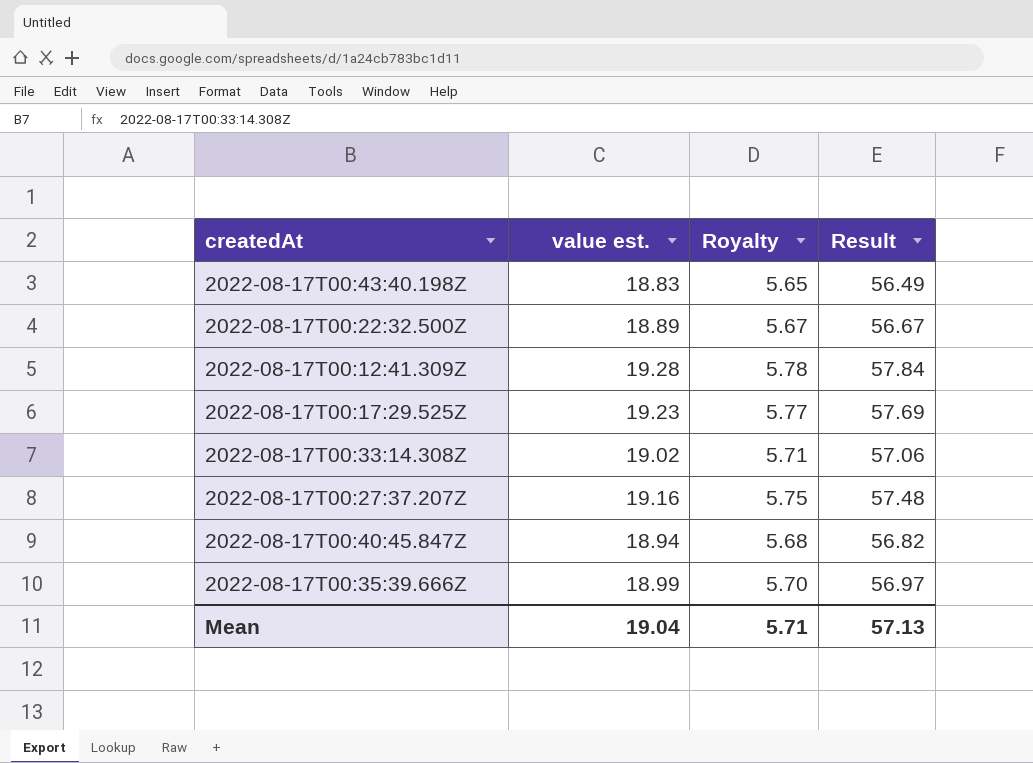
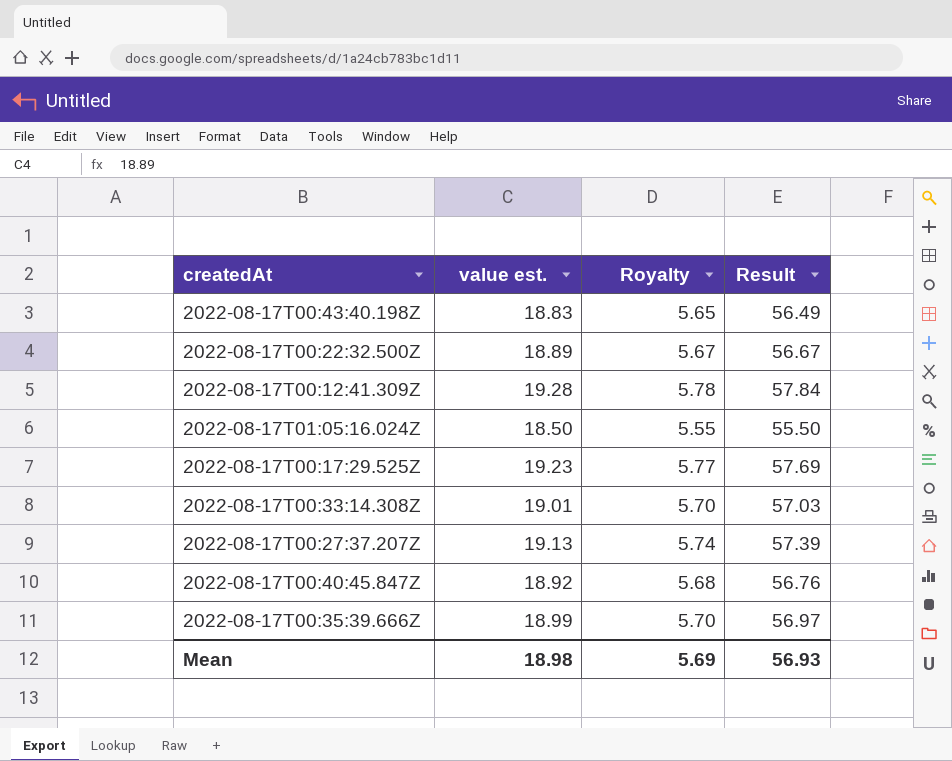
row 2022-08-17T01:05:16.024Z: none -> 18.50 | 5.55 | 55.50
2022-08-17T00:33:14.308Z | value est.: 19.02 -> 19.01
2022-08-17T00:33:14.308Z | Royalty: 5.71 -> 5.70
2022-08-17T00:33:14.308Z | Result: 57.06 -> 57.03
2022-08-17T00:27:37.207Z | value est.: 19.16 -> 19.13
2022-08-17T00:27:37.207Z | Royalty: 5.75 -> 5.74
2022-08-17T00:27:37.207Z | Result: 57.48 -> 57.39
2022-08-17T00:40:45.847Z | value est.: 18.94 -> 18.92
2022-08-17T00:40:45.847Z | Result: 56.82 -> 56.76
Mean | value est.: 19.04 -> 18.98
Mean | Royalty: 5.71 -> 5.69
Mean | Result: 57.13 -> 56.93

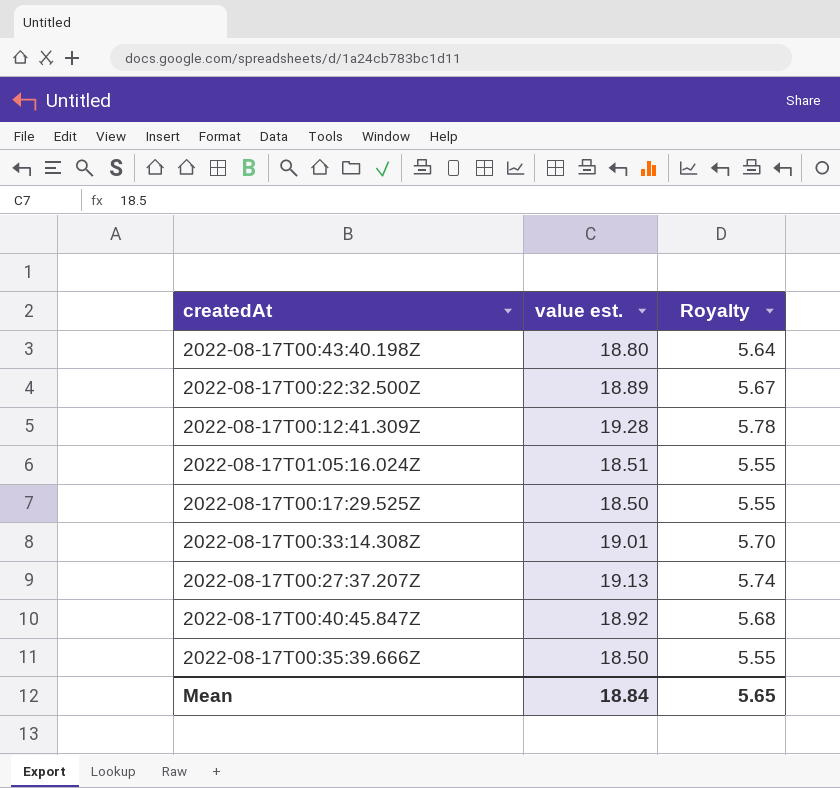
column Result | formula: [value est.] * 3 -> none
2022-08-17T00:43:40.198Z | value est.: 18.83 -> 18.80
2022-08-17T00:43:40.198Z | Royalty: 5.65 -> 5.64
2022-08-17T01:05:16.024Z | value est.: 18.50 -> 18.51
2022-08-17T00:17:29.525Z | value est.: 19.23 -> 18.50
2022-08-17T00:17:29.525Z | Royalty: 5.77 -> 5.55
2022-08-17T00:35:39.666Z | value est.: 18.99 -> 18.50
2022-08-17T00:35:39.666Z | Royalty: 5.70 -> 5.55
Mean | value est.: 18.98 -> 18.84
Mean | Royalty: 5.69 -> 5.65

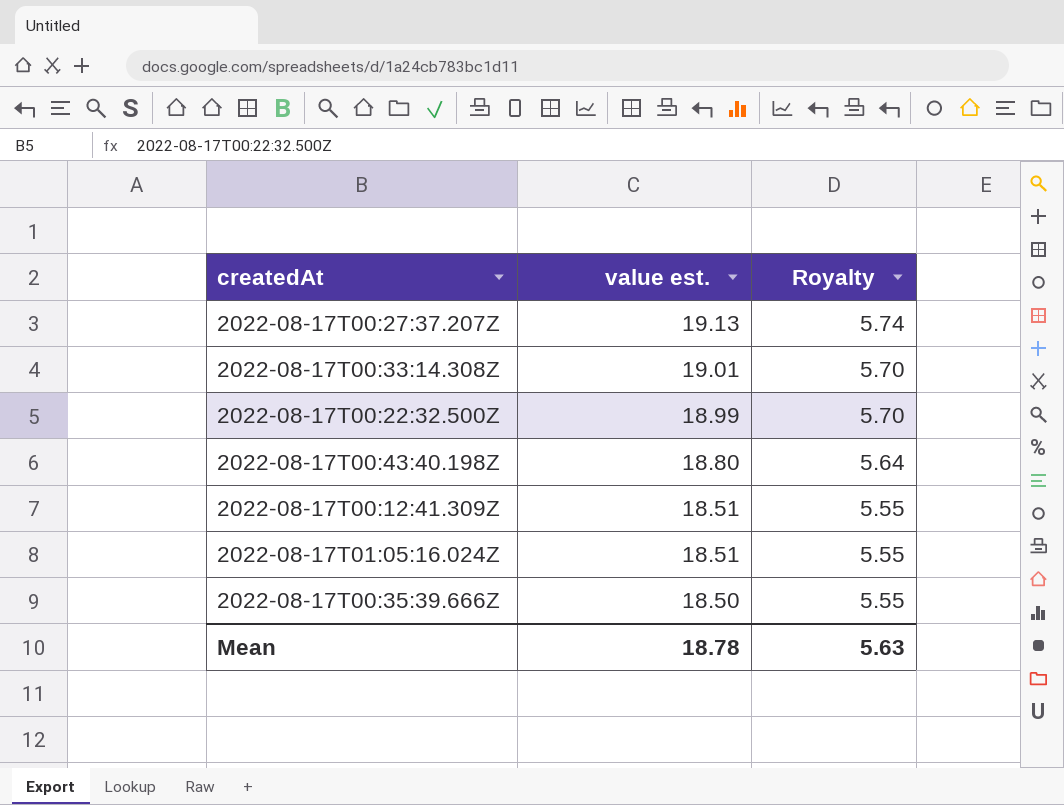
row order: none -> value est. descending
row 2022-08-17T00:17:29.525Z: 18.50 | 5.55 -> none
row 2022-08-17T00:40:45.847Z: 18.92 | 5.68 -> none
2022-08-17T00:22:32.500Z | value est.: 18.89 -> 18.99
2022-08-17T00:22:32.500Z | Royalty: 5.67 -> 5.70
2022-08-17T00:12:41.309Z | value est.: 19.28 -> 18.51
2022-08-17T00:12:41.309Z | Royalty: 5.78 -> 5.55
Mean | value est.: 18.84 -> 18.78
Mean | Royalty: 5.65 -> 5.63

